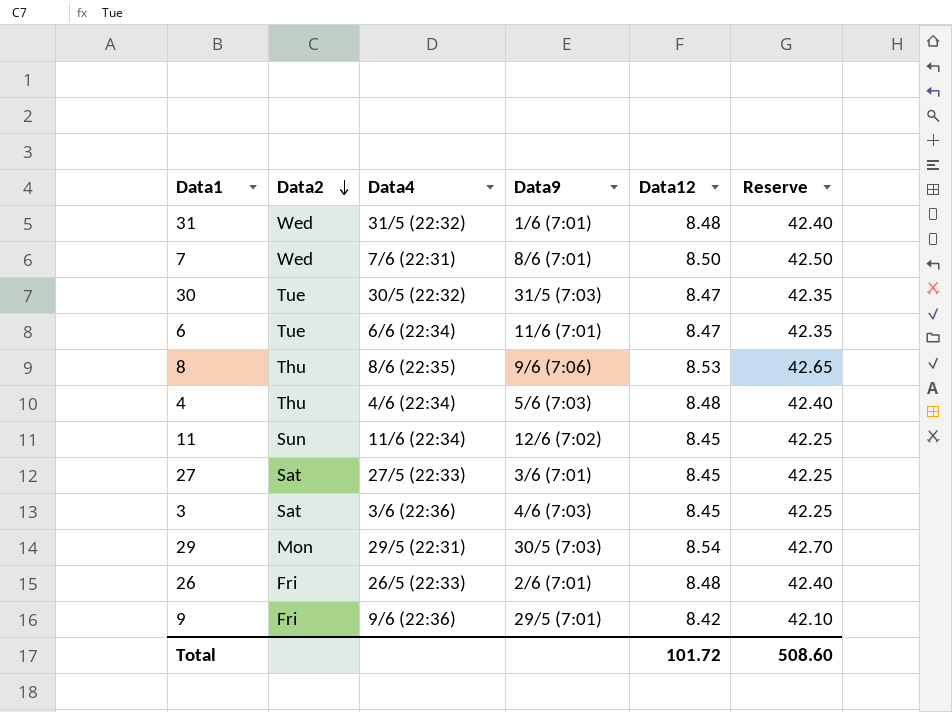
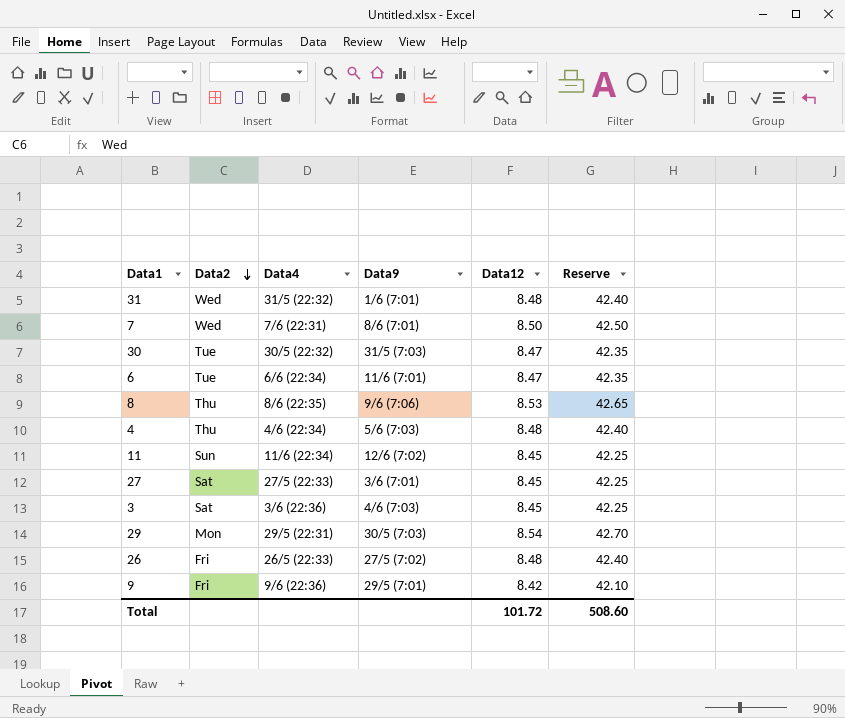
26 | Data9: 2/6 (7:01) -> 27/5 (7:02)

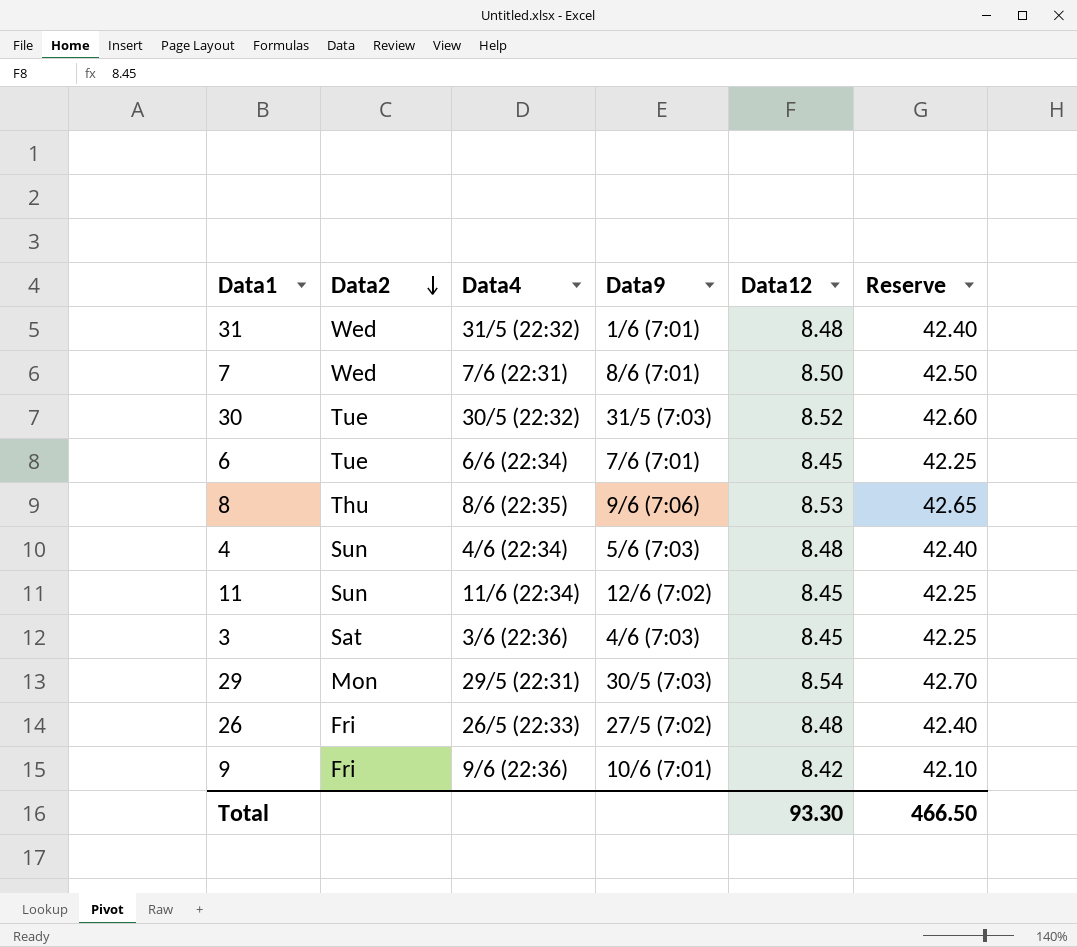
row 27: Sat | 27/5 (22:33) | 3/6 (7:01) | 8.45 | 42.25 -> none
30 | Data12: 8.47 -> 8.52
30 | Reserve: 42.35 -> 42.60
6 | Data9: 11/6 (7:01) -> 7/6 (7:01)
6 | Data12: 8.47 -> 8.45
6 | Reserve: 42.35 -> 42.25
4 | Data2: Thu -> Sun
9 | Data9: 29/5 (7:01) -> 10/6 (7:01)
Total | Data12: 101.72 -> 93.30
Total | Reserve: 508.60 -> 466.50

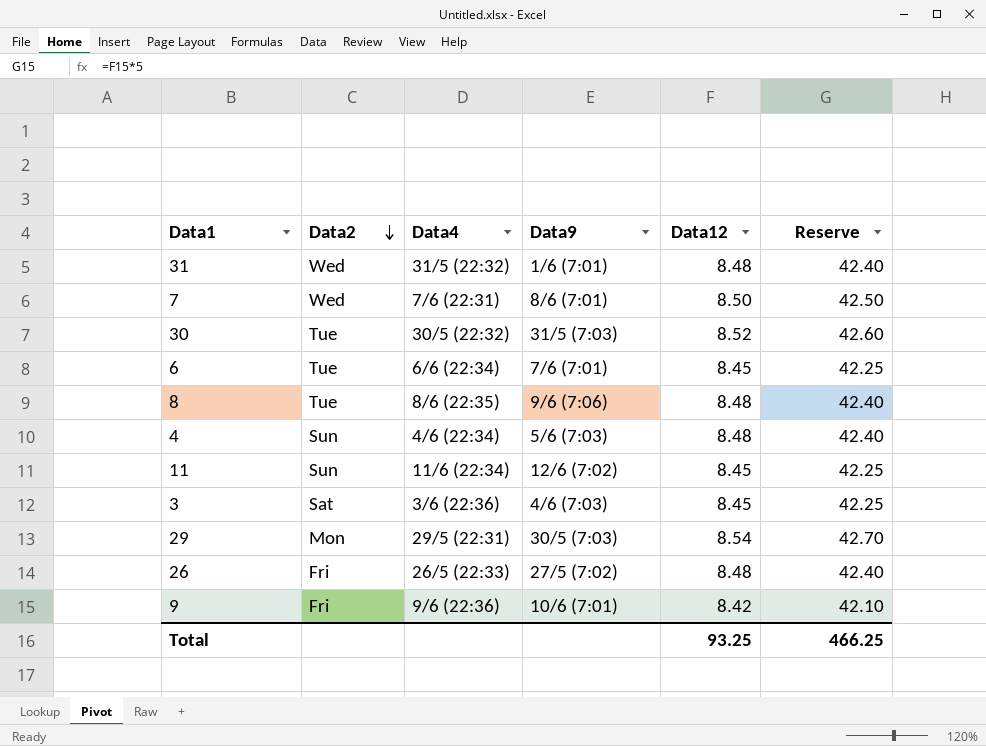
8 | Data2: Thu -> Tue
8 | Data12: 8.53 -> 8.48
8 | Reserve: 42.65 -> 42.40
Total | Data12: 93.30 -> 93.25
Total | Reserve: 466.50 -> 466.25

